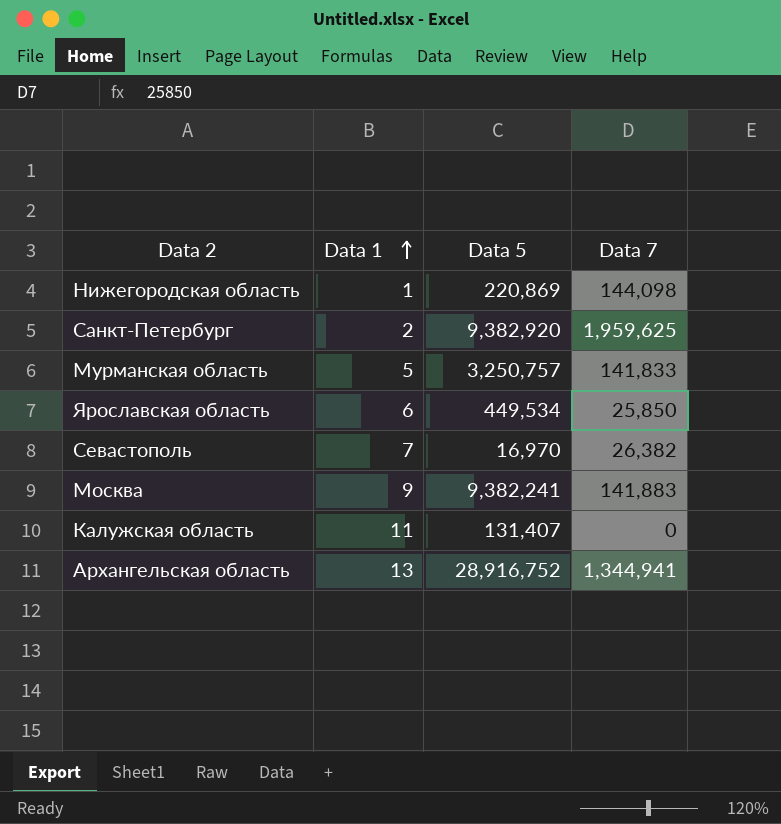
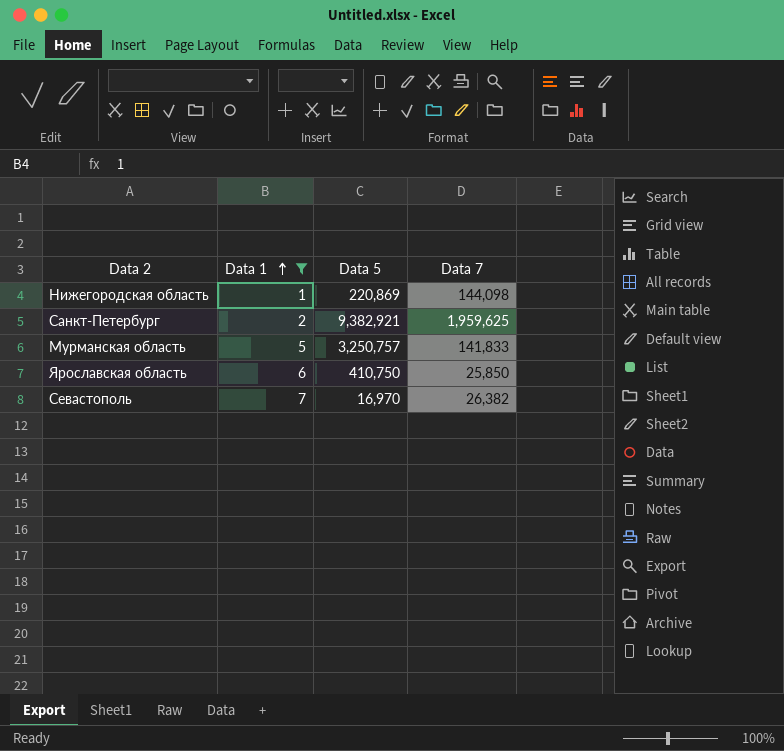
filter: none -> Data 1 <= 7
Санкт-Петербург | Data 5: 9,382,920 -> 9,382,921
Ярославская область | Data 5: 449,534 -> 410,750

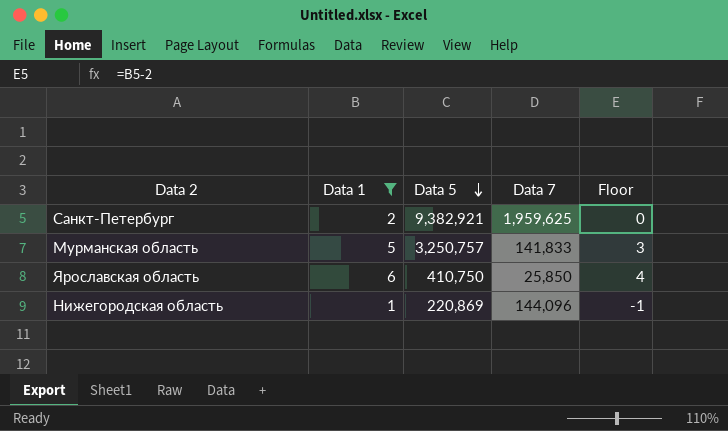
row order: Data 1 ascending -> Data 5 descending
column Floor | formula: none -> [Data 1] - 2
row Севастополь: 7 | 16,970 | 26,382 -> none
Нижегородская область | Data 7: 144,098 -> 144,096

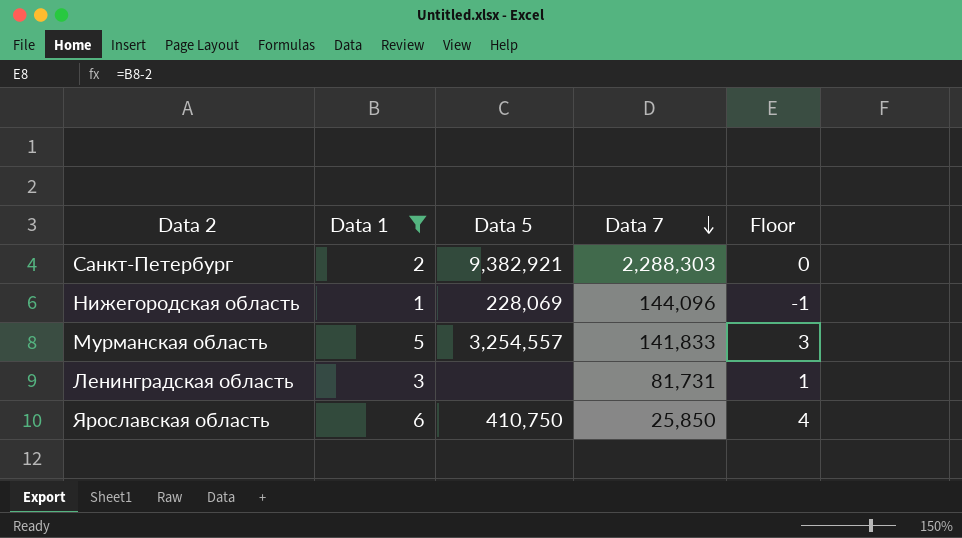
row order: Data 5 descending -> Data 7 descending
Санкт-Петербург | Data 7: 1,959,625 -> 2,288,303
Нижегородская область | Data 5: 220,869 -> 228,069
Мурманская область | Data 5: 3,250,757 -> 3,254,557
row Ленинградская область: none -> 3 | none | 81,731 | 1

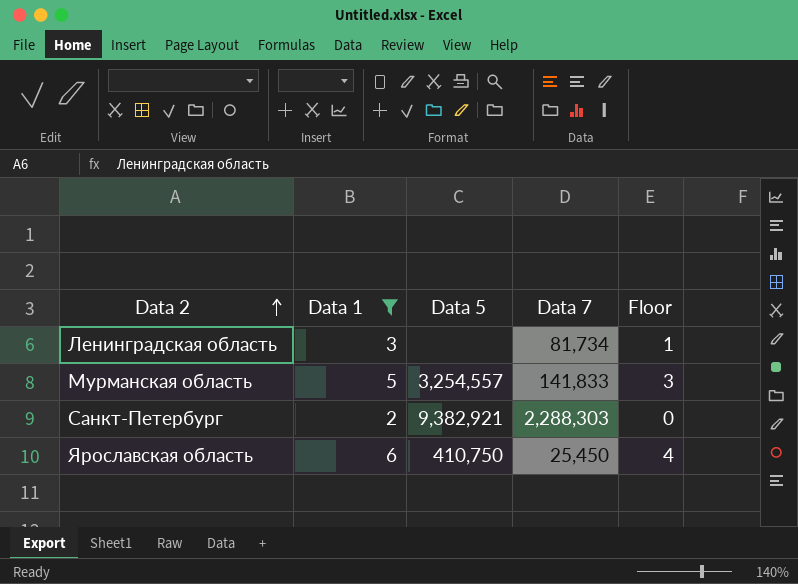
row order: Data 7 descending -> Data 2 ascending
row Нижегородская область: 1 | 228,069 | 144,096 | -1 -> none
Ленинградская область | Data 7: 81,731 -> 81,734
Ярославская область | Data 7: 25,850 -> 25,450

